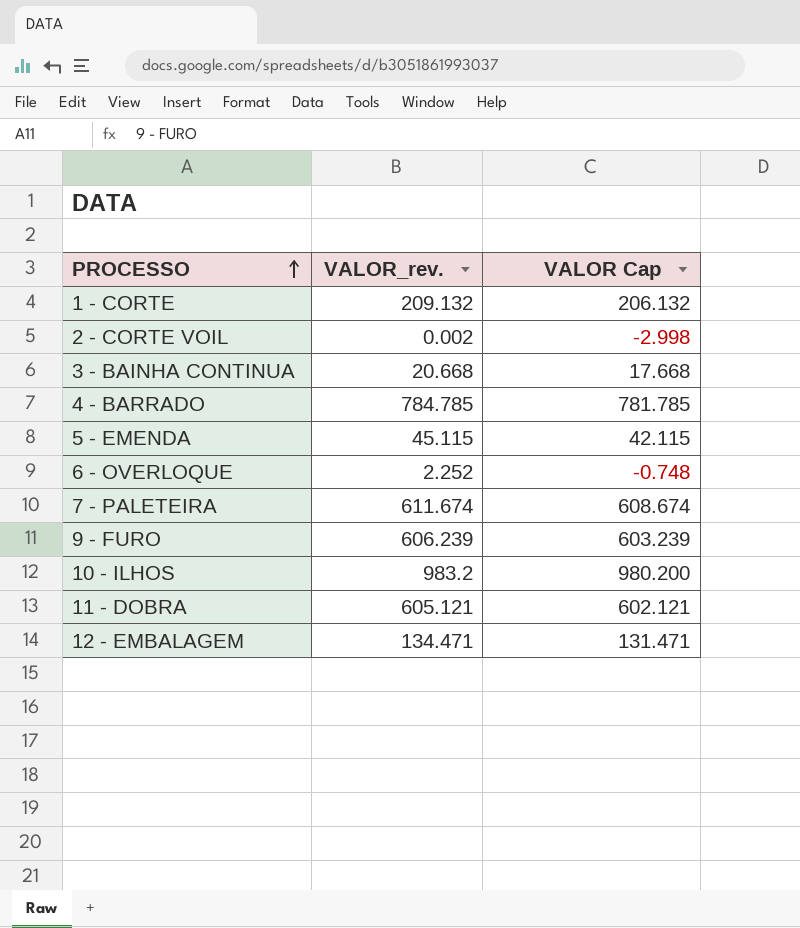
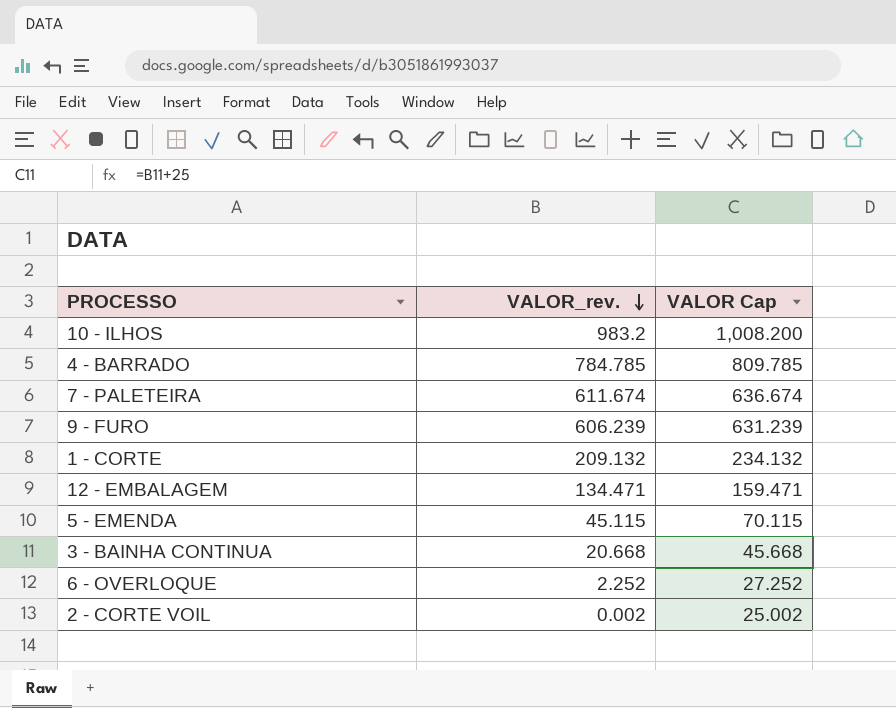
row order: PROCESSO ascending -> VALOR_rev. descending
column VALOR Cap | formula: [VALOR_rev.] - 3 -> [VALOR_rev.] + 25
row 11 - DOBRA: 605.121 | 602.121 -> none

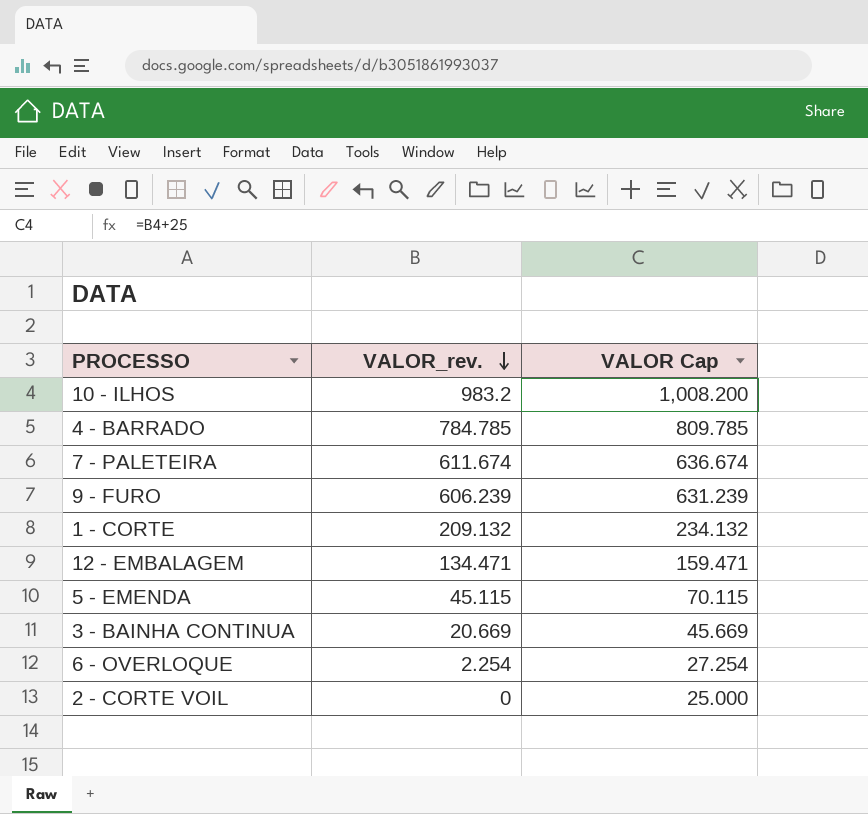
3 - BAINHA CONTINUA | VALOR_rev.: 20.668 -> 20.669
3 - BAINHA CONTINUA | VALOR Cap: 45.668 -> 45.669
6 - OVERLOQUE | VALOR_rev.: 2.252 -> 2.254
6 - OVERLOQUE | VALOR Cap: 27.252 -> 27.254
2 - CORTE VOIL | VALOR_rev.: 0.002 -> 0
2 - CORTE VOIL | VALOR Cap: 25.002 -> 25.000

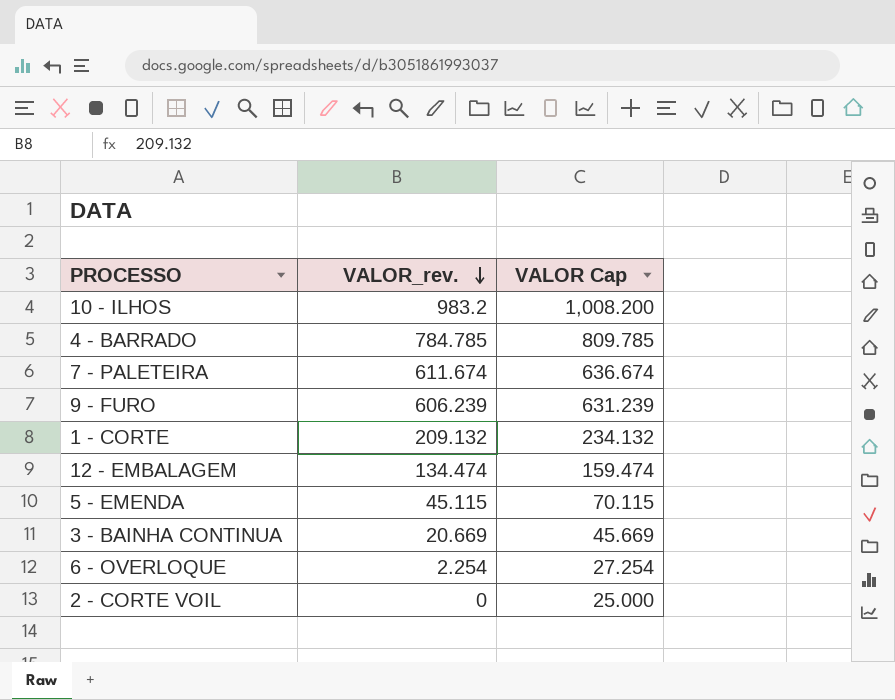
12 - EMBALAGEM | VALOR_rev.: 134.471 -> 134.474
12 - EMBALAGEM | VALOR Cap: 159.471 -> 159.474

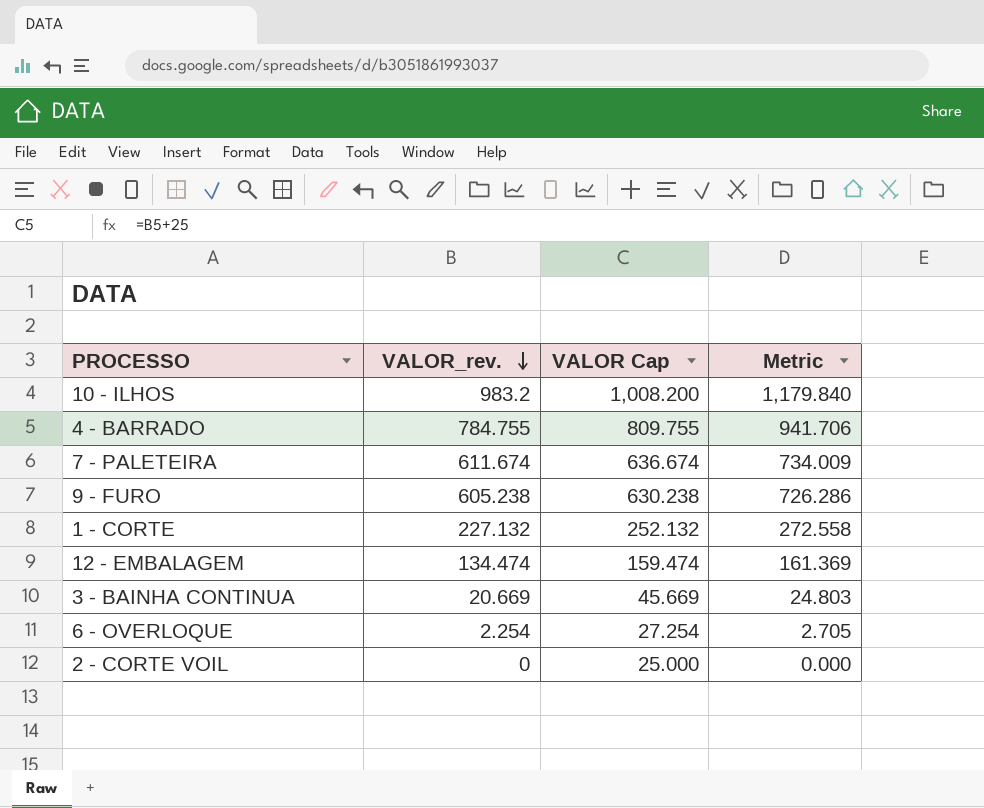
column Metric | formula: none -> [VALOR_rev.] * 1.2
row 5 - EMENDA: 45.115 | 70.115 -> none
4 - BARRADO | VALOR_rev.: 784.785 -> 784.755
4 - BARRADO | VALOR Cap: 809.785 -> 809.755
9 - FURO | VALOR_rev.: 606.239 -> 605.238
9 - FURO | VALOR Cap: 631.239 -> 630.238
1 - CORTE | VALOR_rev.: 209.132 -> 227.132
1 - CORTE | VALOR Cap: 234.132 -> 252.132

